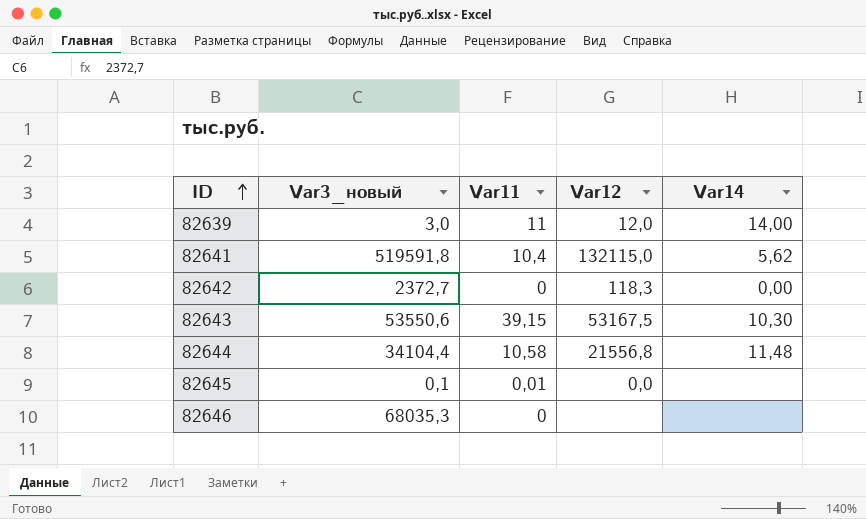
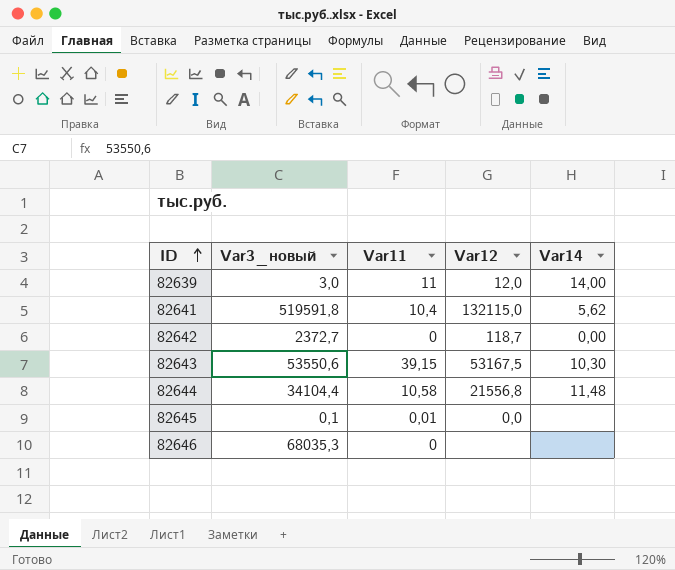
82642 | Var12: 118,3 -> 118,7

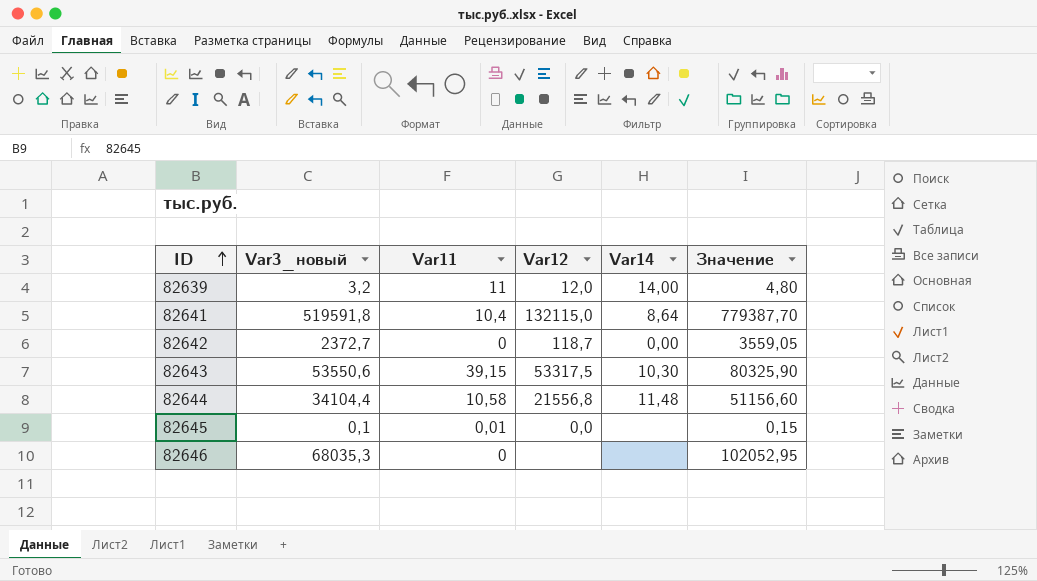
column Значение | formula: none -> [Var3_новый] * 1,5
82639 | Var3_новый: 3,0 -> 3,2
82641 | Var14: 5,62 -> 8,64
82643 | Var12: 53167,5 -> 53317,5

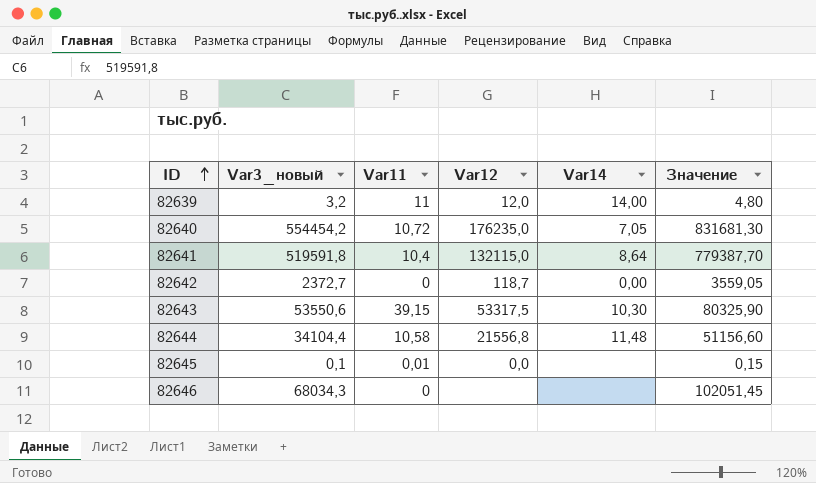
row 82640: none -> 554454,2 | 10,72 | 176235,0 | 7,05 | 831681,30
82646 | Var3_новый: 68035,3 -> 68034,3
82646 | Значение: 102052,95 -> 102051,45

